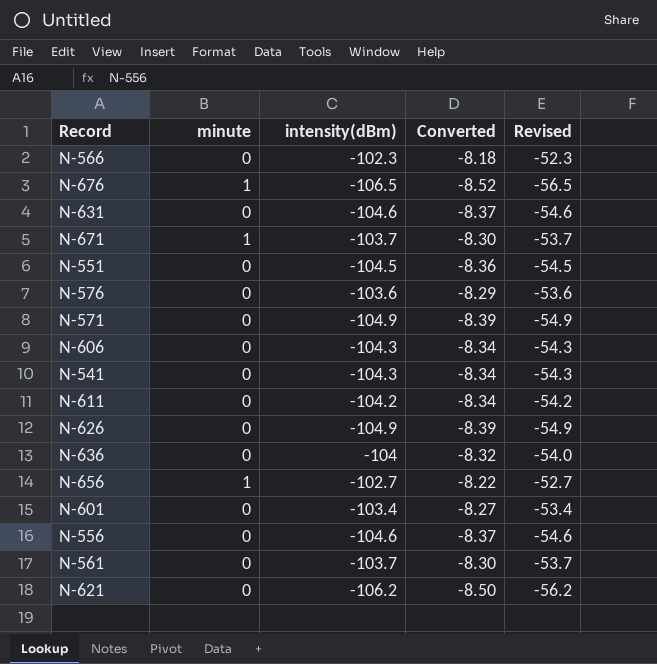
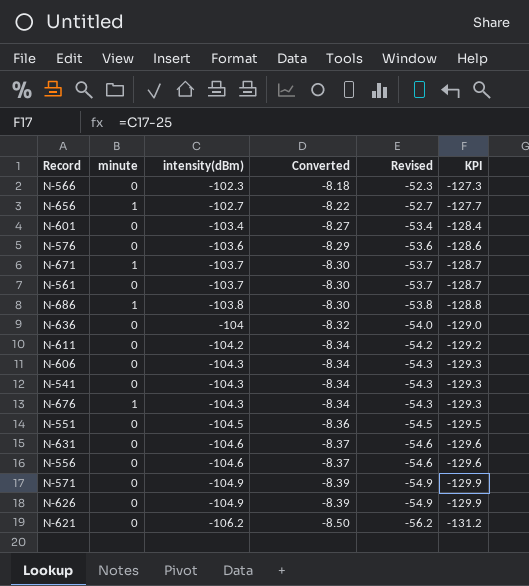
row order: none -> intensity(dBm) descending
column KPI | formula: none -> [intensity(dBm)] - 25
row N-686: none -> 1 | -103.8 | -8.30 | -53.8 | -128.8
N-676 | intensity(dBm): -106.5 -> -104.3
N-676 | Converted: -8.52 -> -8.34
N-676 | Revised: -56.5 -> -54.3

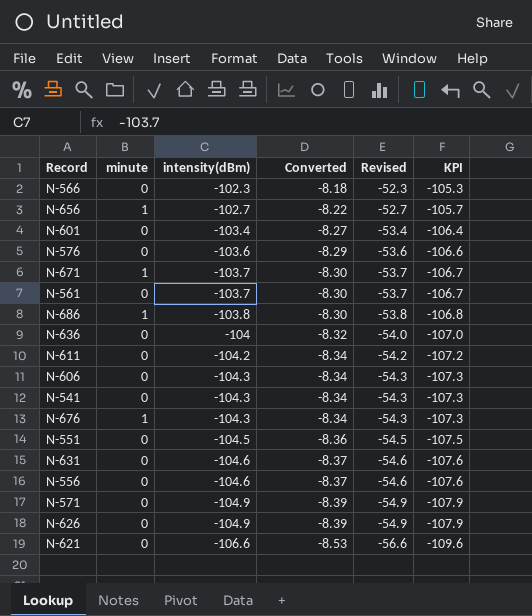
column KPI | formula: [intensity(dBm)] - 25 -> [intensity(dBm)] - 3
N-621 | intensity(dBm): -106.2 -> -106.6
N-621 | Converted: -8.50 -> -8.53
N-621 | Revised: -56.2 -> -56.6

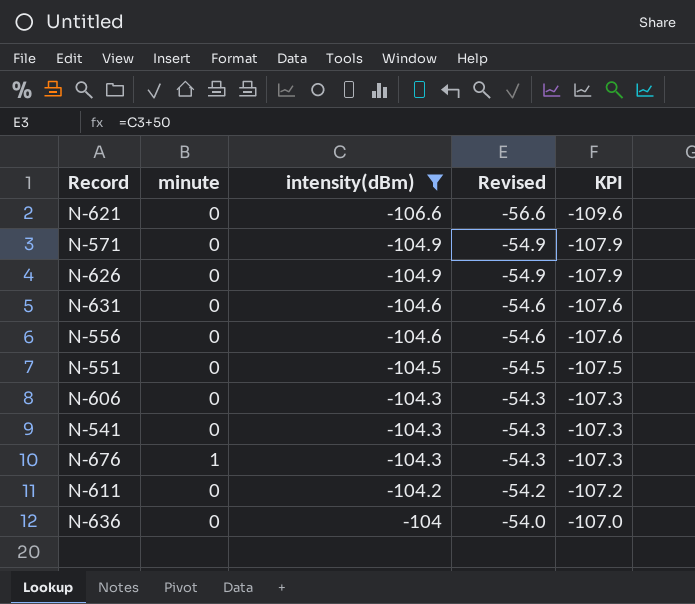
filter: none -> intensity(dBm) <= -104
row order: intensity(dBm) descending -> intensity(dBm) ascending
column Converted | formula: [intensity(dBm)] * 0.08 -> none

